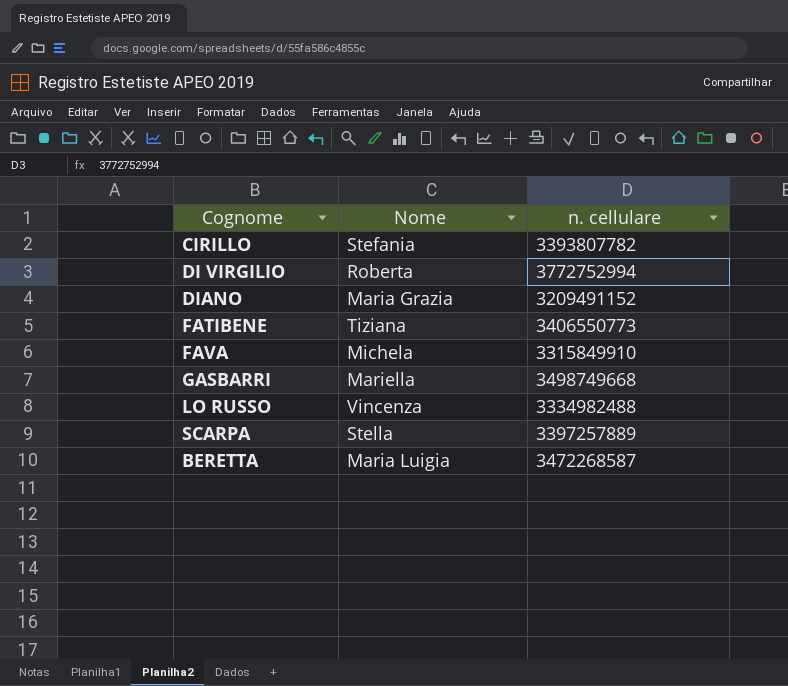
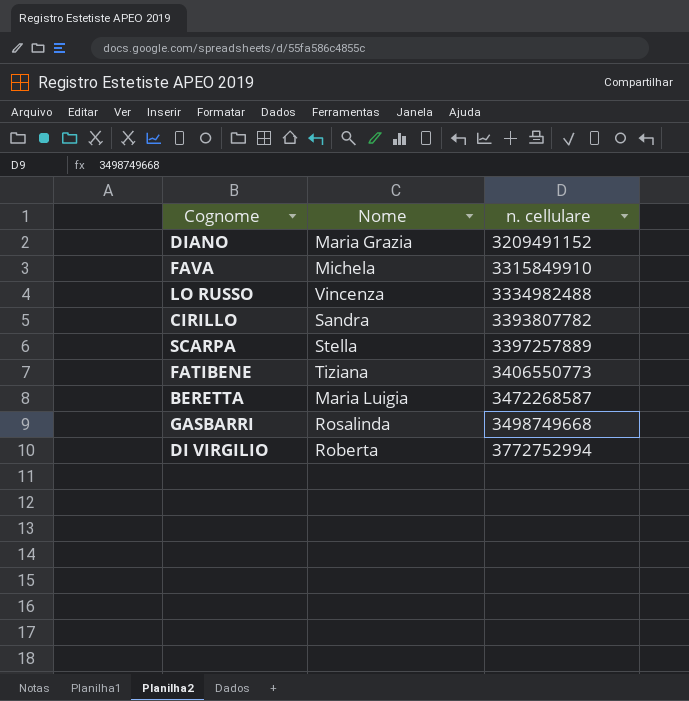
row order: none -> n. cellulare ascending
CIRILLO | Nome: Stefania -> Sandra
GASBARRI | Nome: Mariella -> Rosalinda

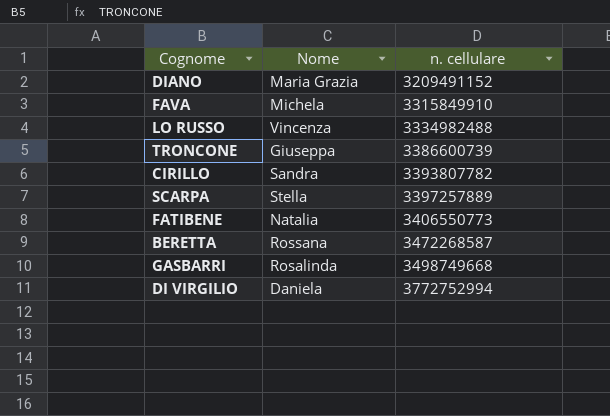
row TRONCONE: none -> Giuseppa | 3386600739
FATIBENE | Nome: Tiziana -> Natalia
BERETTA | Nome: Maria Luigia -> Rossana
DI VIRGILIO | Nome: Roberta -> Daniela

